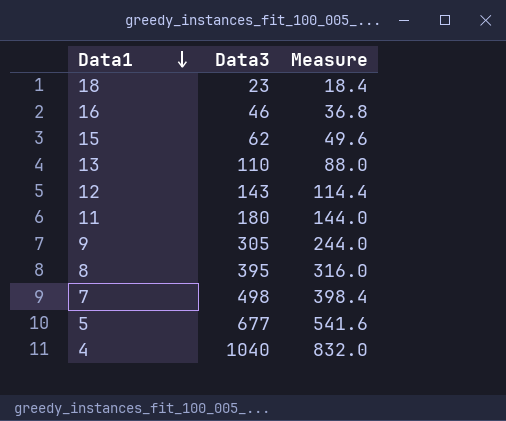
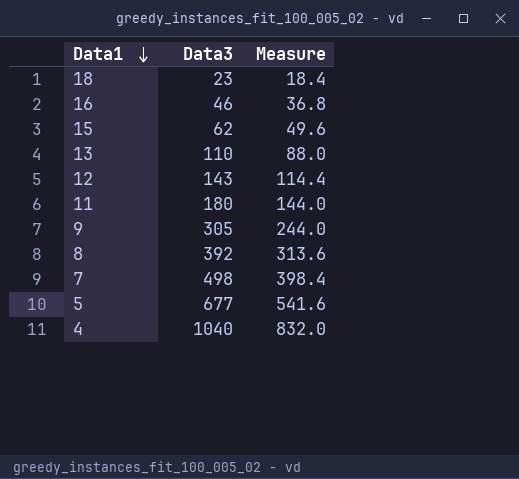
8 | Data3: 395 -> 392
8 | Measure: 316.0 -> 313.6

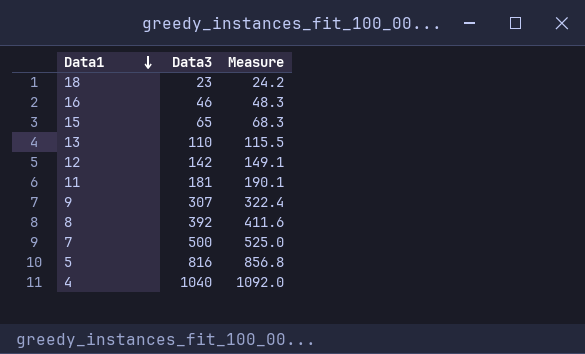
column Measure | formula: [Data3] * 0.8 -> [Data3] * 1.05
15 | Data3: 62 -> 65
12 | Data3: 143 -> 142
11 | Data3: 180 -> 181
9 | Data3: 305 -> 307
7 | Data3: 498 -> 500
5 | Data3: 677 -> 816

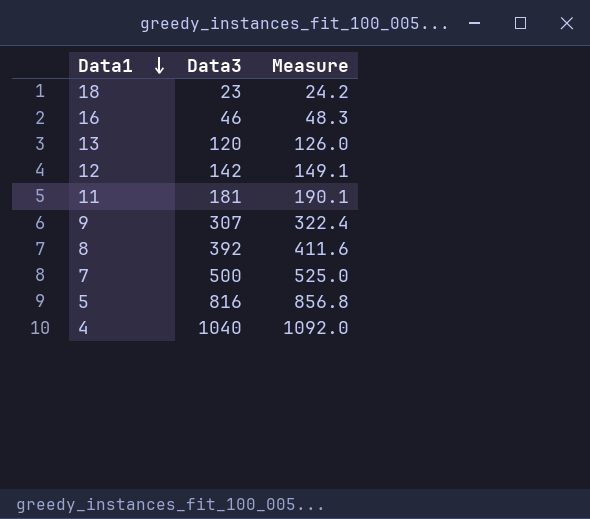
row 15: 65 | 68.3 -> none
13 | Data3: 110 -> 120
13 | Measure: 115.5 -> 126.0

